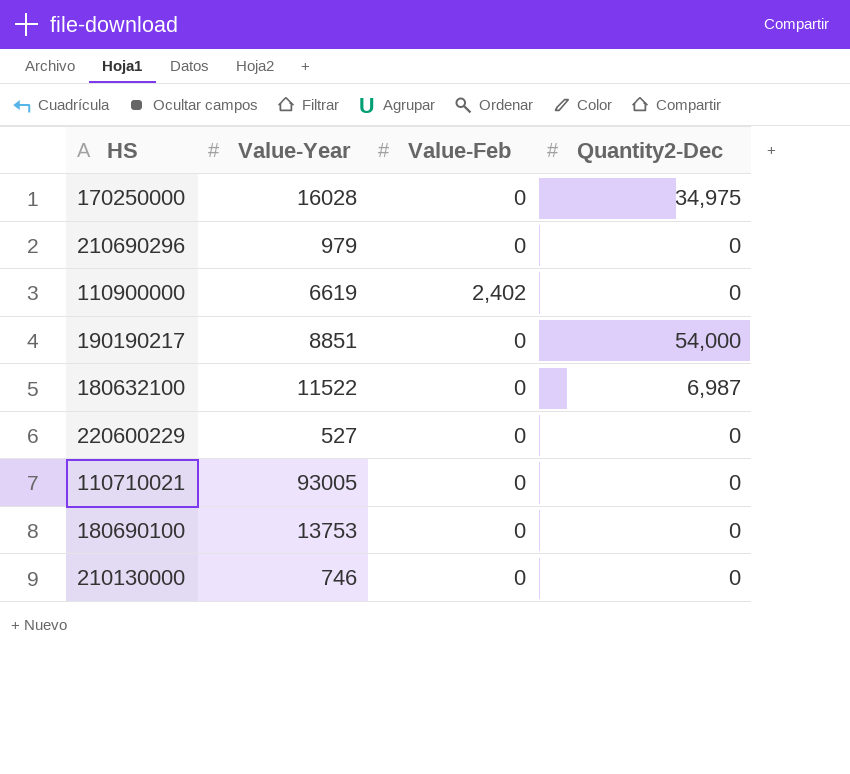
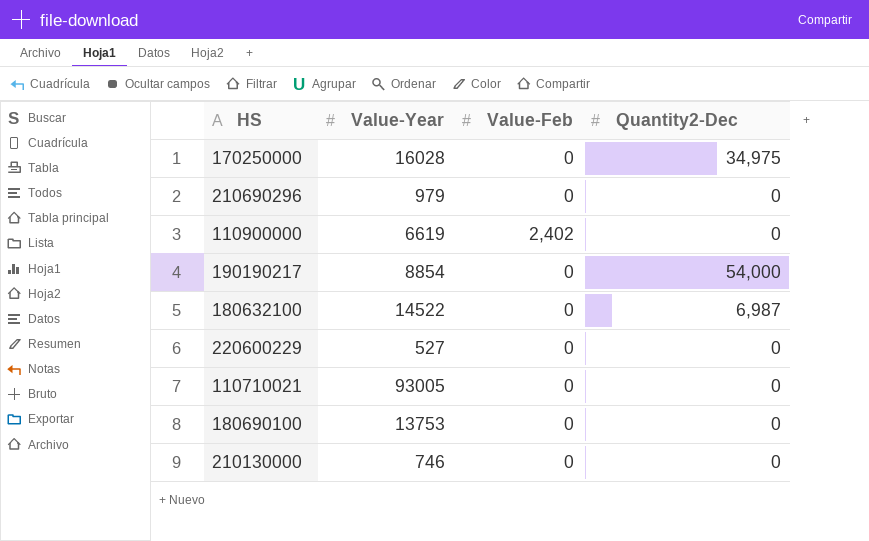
190190217 | Value-Year: 8851 -> 8854
180632100 | Value-Year: 11522 -> 14522

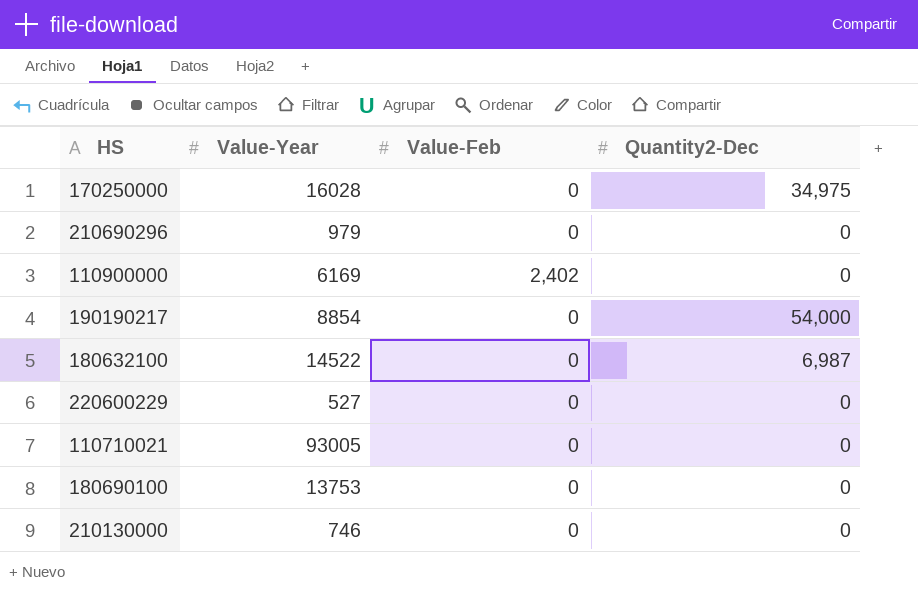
110900000 | Value-Year: 6619 -> 6169

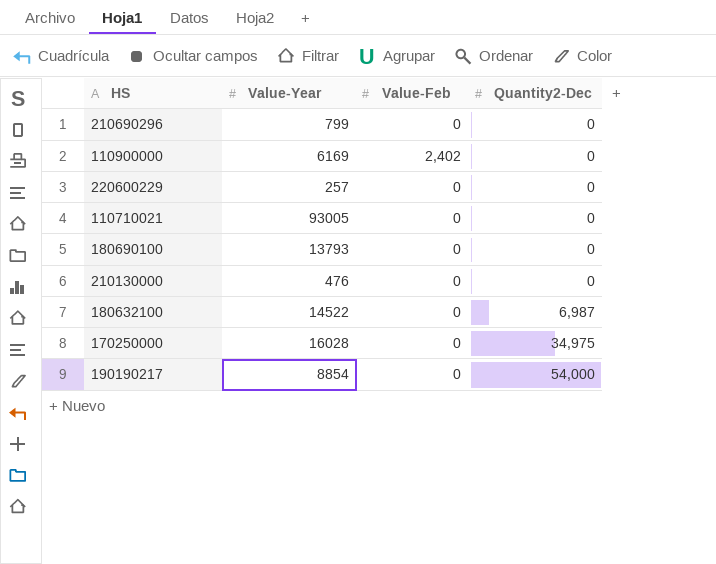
row order: none -> Quantity2-Dec ascending
210690296 | Value-Year: 979 -> 799
220600229 | Value-Year: 527 -> 257
180690100 | Value-Year: 13753 -> 13793
210130000 | Value-Year: 746 -> 476

